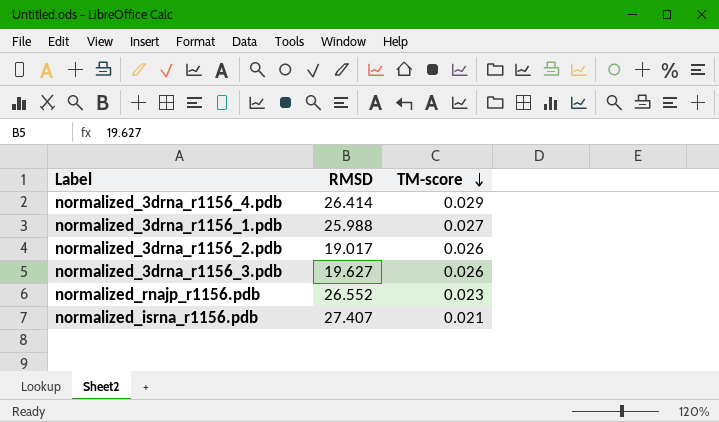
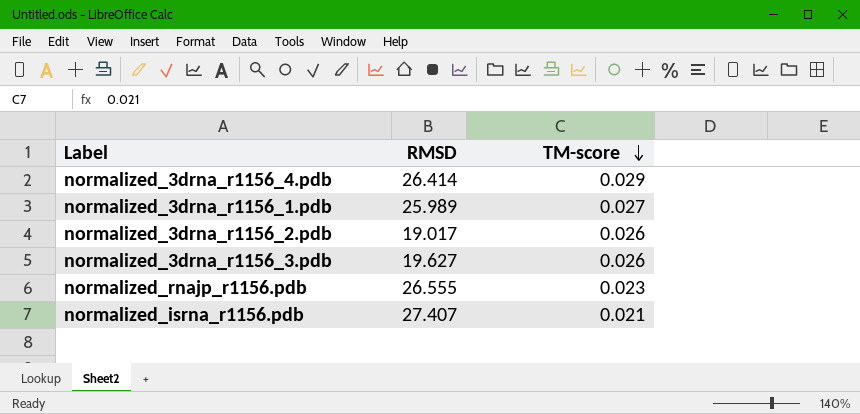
normalized_3drna_r1156_1.pdb | RMSD: 25.988 -> 25.989
normalized_rnajp_r1156.pdb | RMSD: 26.552 -> 26.555

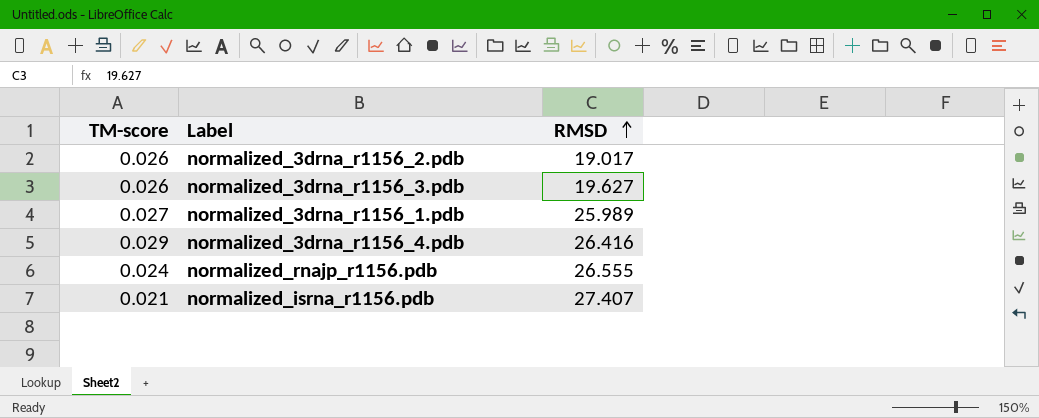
row order: TM-score descending -> RMSD ascending
column TM-score | position: 3 -> 1
normalized_3drna_r1156_4.pdb | RMSD: 26.414 -> 26.416
normalized_rnajp_r1156.pdb | TM-score: 0.023 -> 0.024

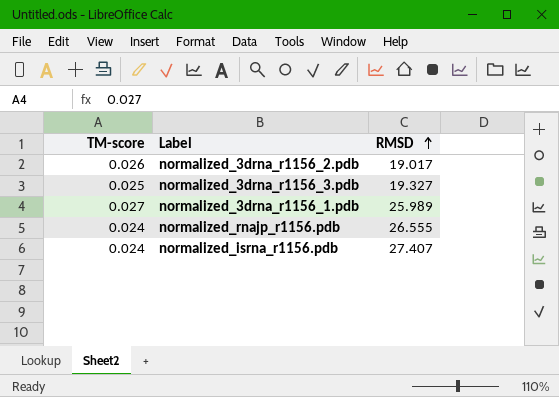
row normalized_3drna_r1156_4.pdb: 0.029 | 26.416 -> none
normalized_3drna_r1156_3.pdb | TM-score: 0.026 -> 0.025
normalized_3drna_r1156_3.pdb | RMSD: 19.627 -> 19.327
normalized_isrna_r1156.pdb | TM-score: 0.021 -> 0.024

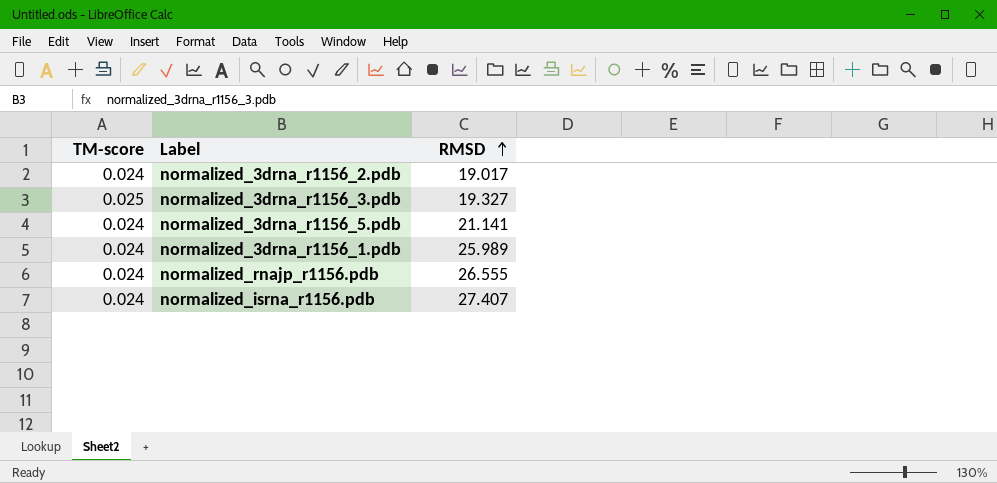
normalized_3drna_r1156_2.pdb | TM-score: 0.026 -> 0.024
row normalized_3drna_r1156_5.pdb: none -> 0.024 | 21.141
normalized_3drna_r1156_1.pdb | TM-score: 0.027 -> 0.024

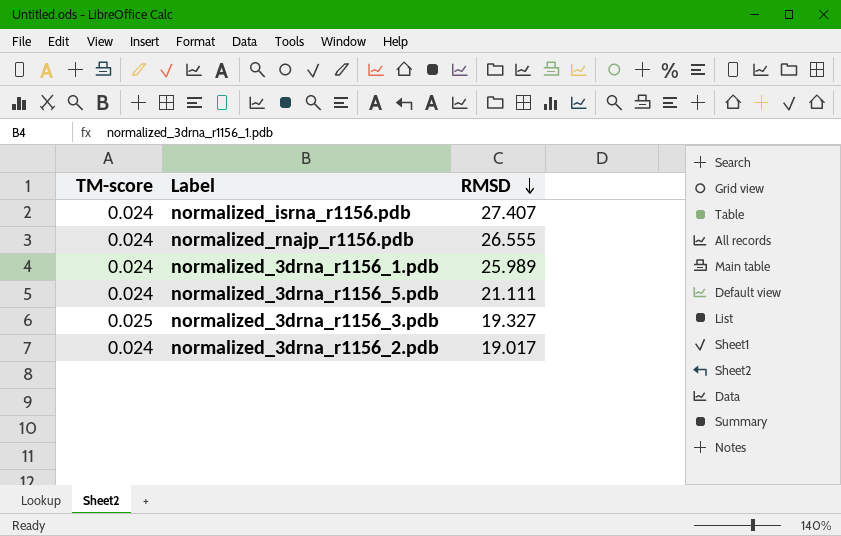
row order: RMSD ascending -> RMSD descending
normalized_3drna_r1156_5.pdb | RMSD: 21.141 -> 21.111

